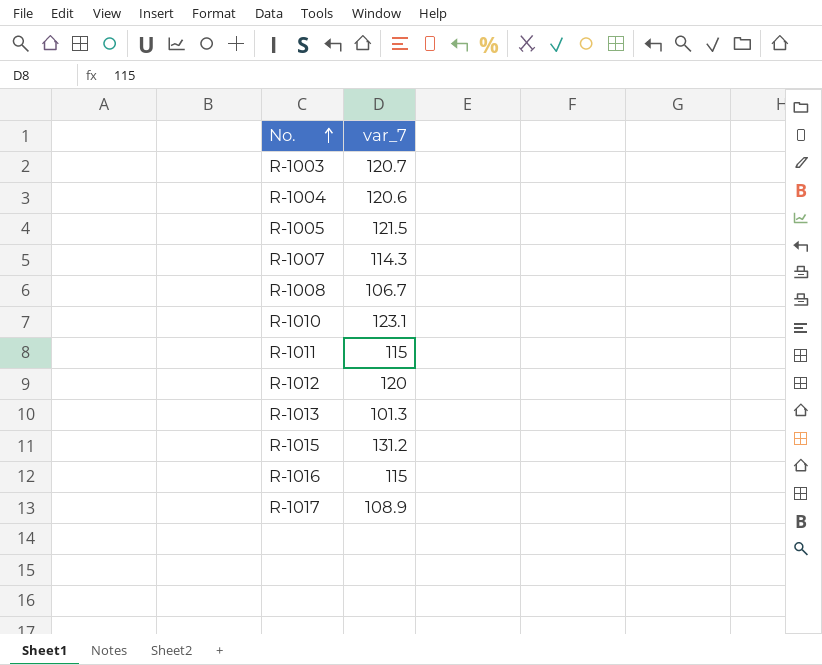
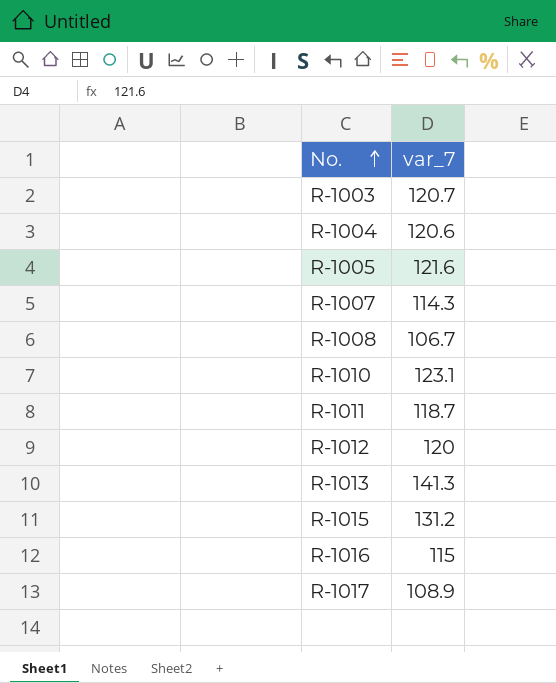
R-1005 | var_7: 121.5 -> 121.6
R-1011 | var_7: 115 -> 118.7
R-1013 | var_7: 101.3 -> 141.3

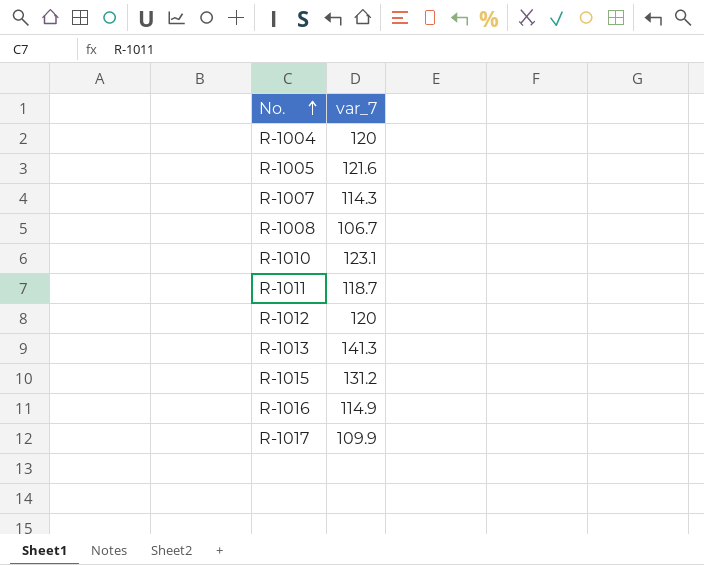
row R-1003: 120.7 -> none
R-1004 | var_7: 120.6 -> 120
R-1016 | var_7: 115 -> 114.9
R-1017 | var_7: 108.9 -> 109.9

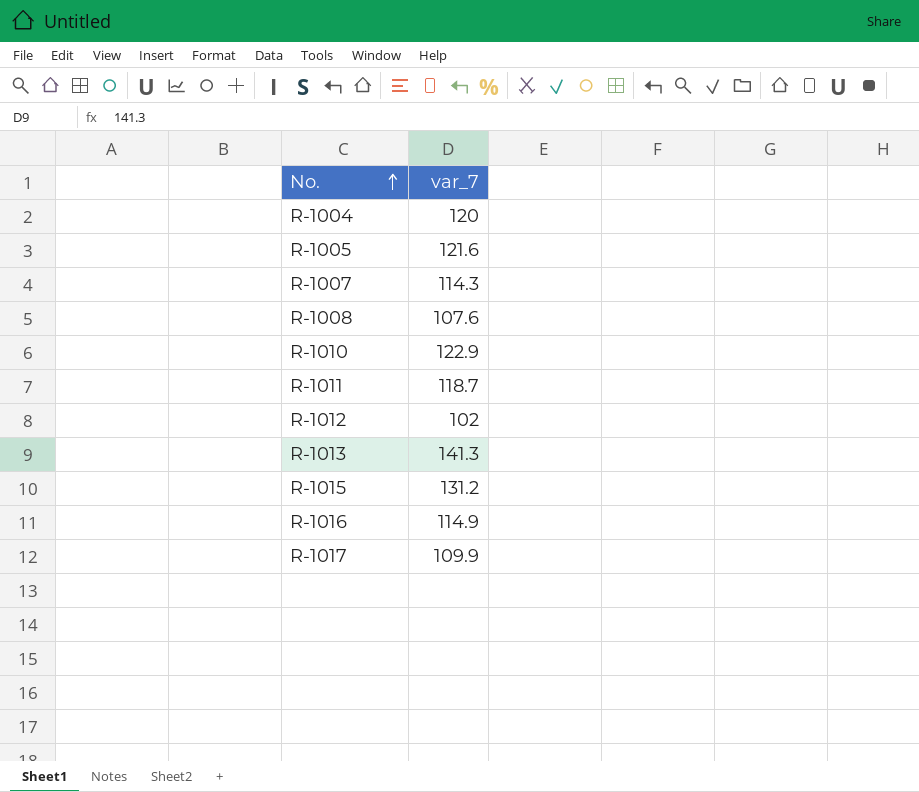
R-1008 | var_7: 106.7 -> 107.6
R-1010 | var_7: 123.1 -> 122.9
R-1012 | var_7: 120 -> 102

